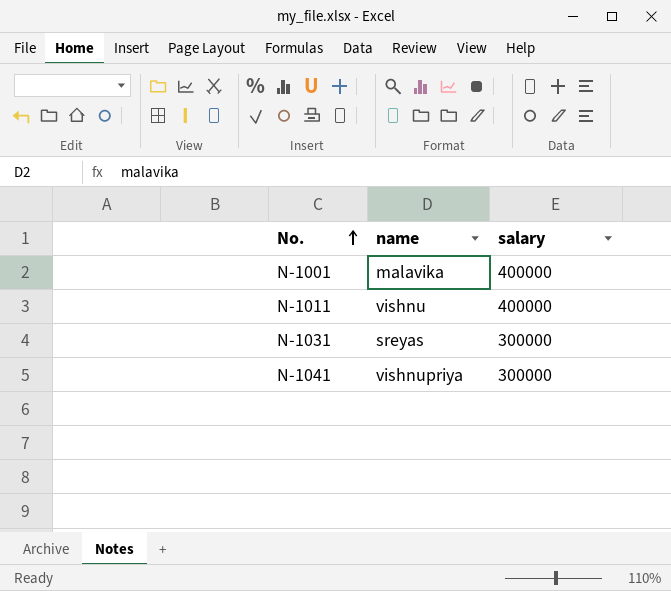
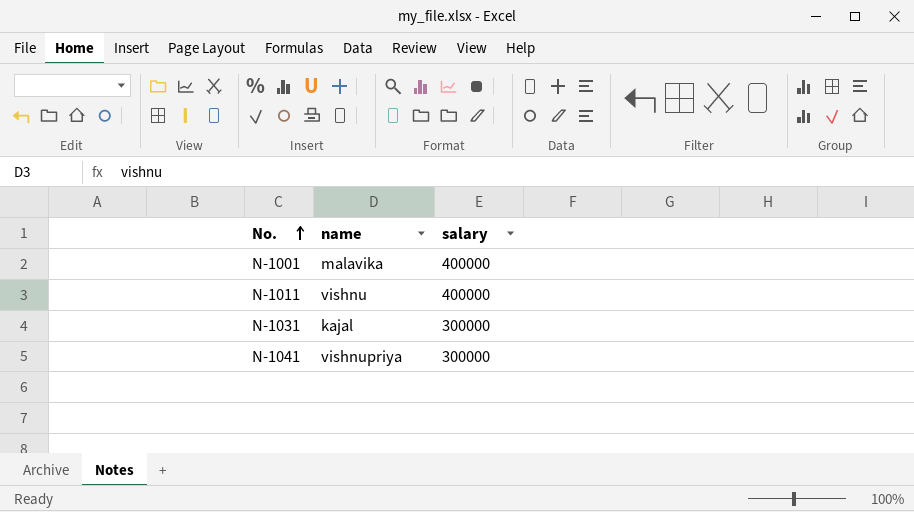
N-1031 | name: sreyas -> kajal

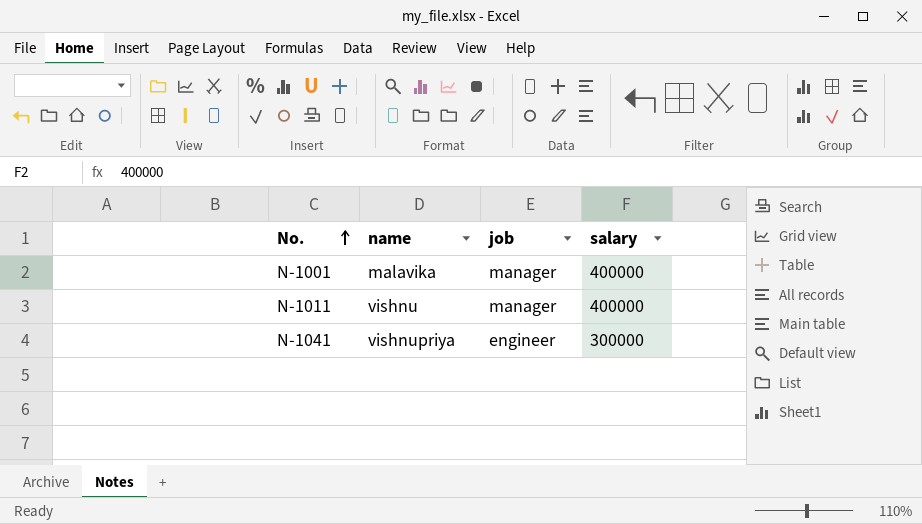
column job | position: none -> 3
row N-1031: kajal | 300000 -> none

